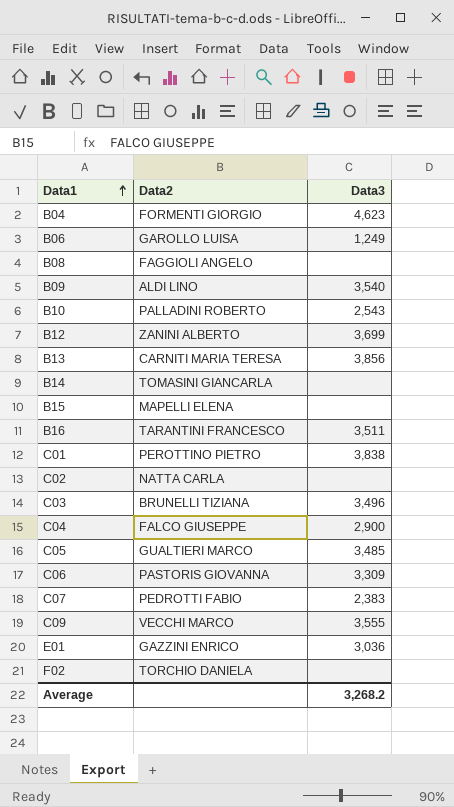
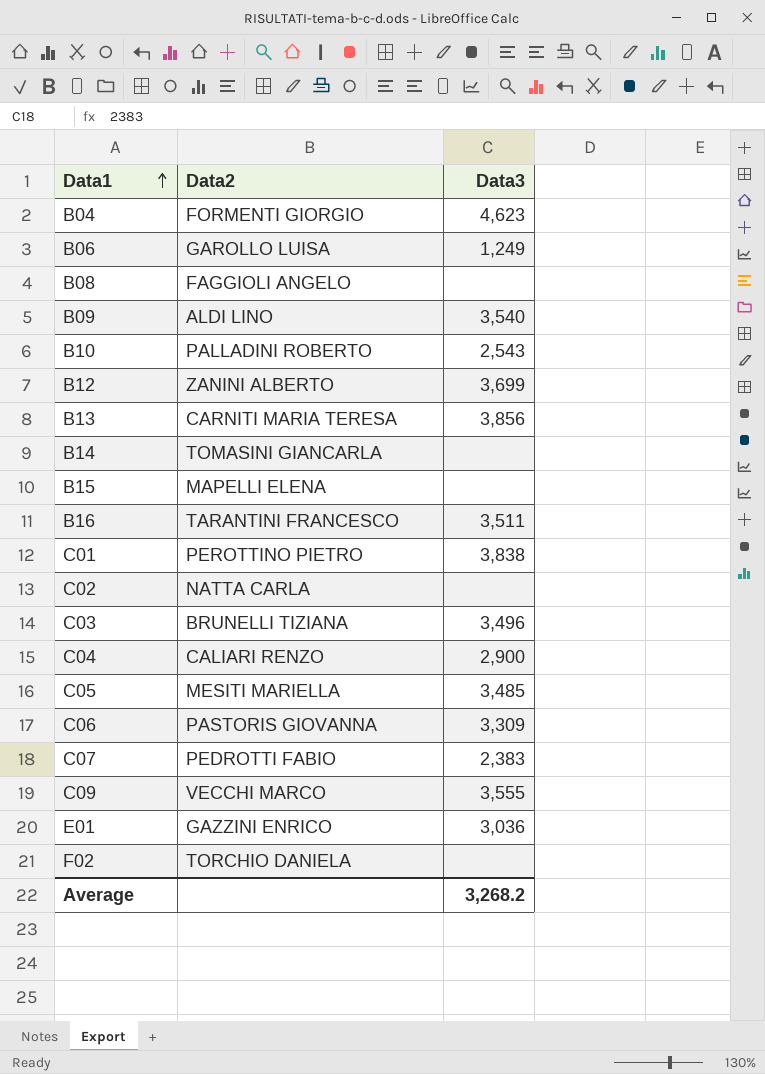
C04 | Data2: FALCO GIUSEPPE -> CALIARI RENZO
C05 | Data2: GUALTIERI MARCO -> MESITI MARIELLA

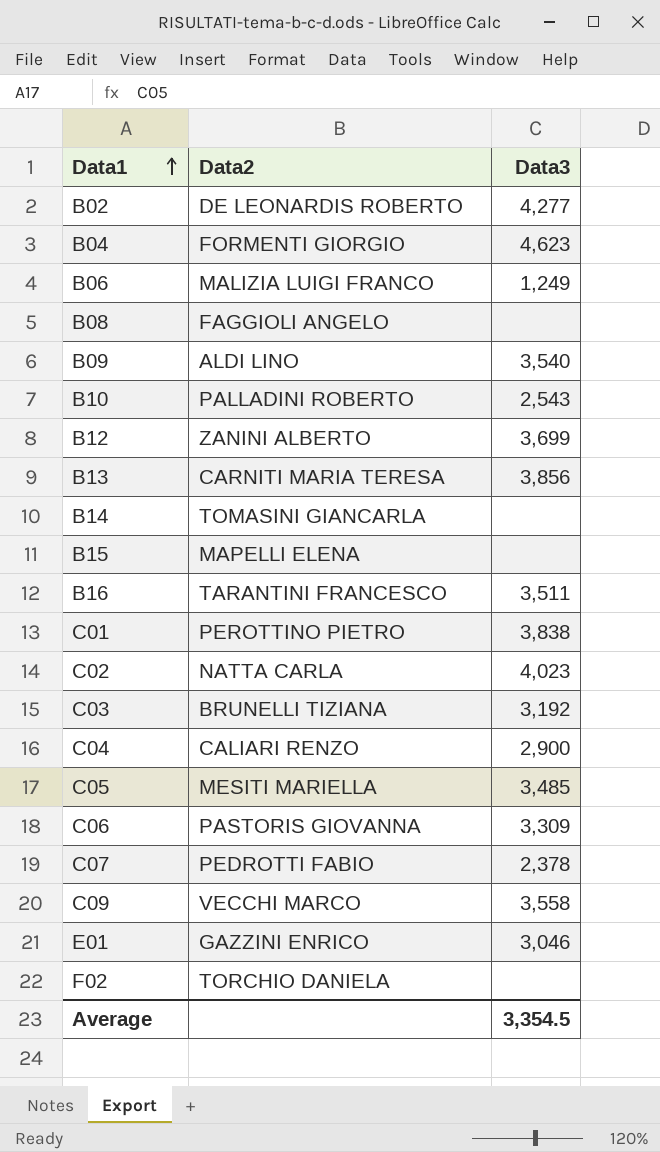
row B02: none -> DE LEONARDIS ROBERTO | 4,277
B06 | Data2: GAROLLO LUISA -> MALIZIA LUIGI FRANCO
C02 | Data3: none -> 4,023
C03 | Data3: 3,496 -> 3,192
C07 | Data3: 2,383 -> 2,378
C09 | Data3: 3,555 -> 3,558
E01 | Data3: 3,036 -> 3,046
Average | Data3: 3,268.2 -> 3,354.5

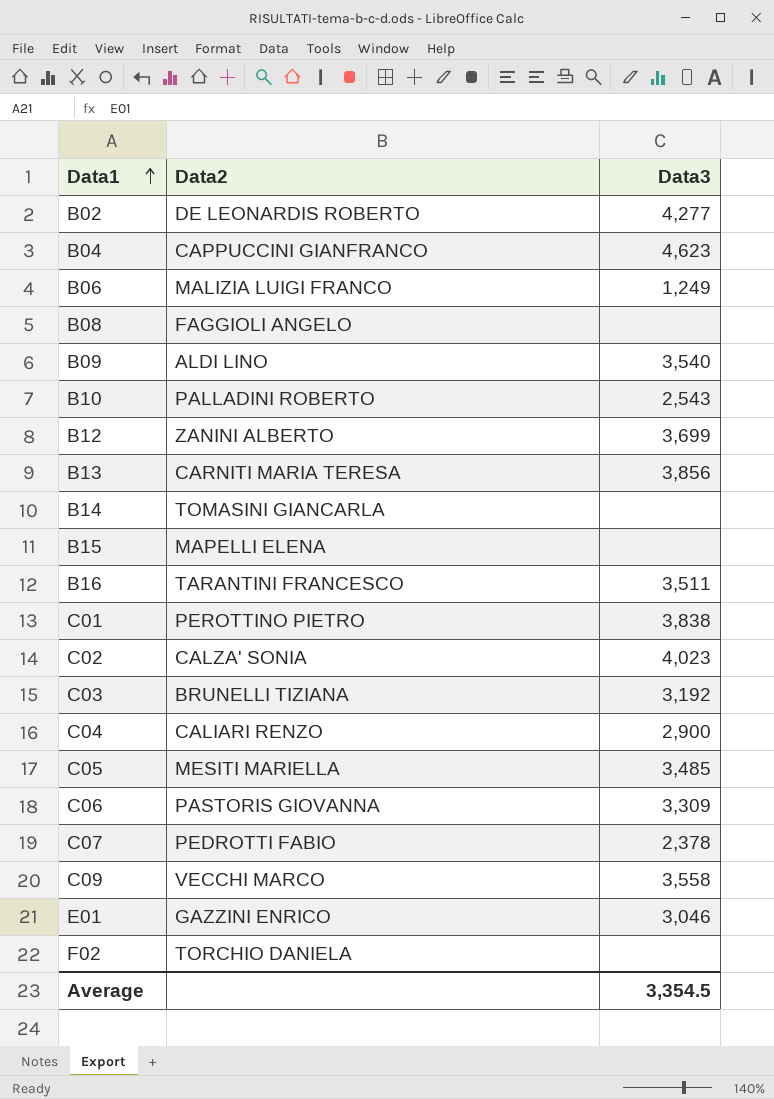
B04 | Data2: FORMENTI GIORGIO -> CAPPUCCINI GIANFRANCO
C02 | Data2: NATTA CARLA -> CALZA' SONIA

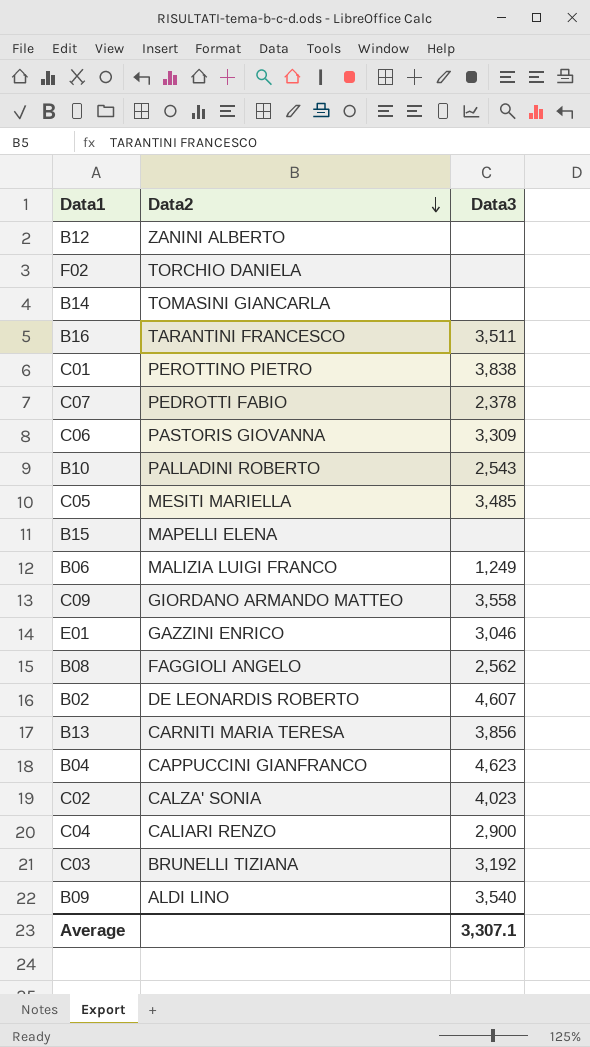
row order: Data1 ascending -> Data2 descending
B12 | Data3: 3,699 -> none
C09 | Data2: VECCHI MARCO -> GIORDANO ARMANDO MATTEO
B08 | Data3: none -> 2,562
B02 | Data3: 4,277 -> 4,607
Average | Data3: 3,354.5 -> 3,307.1

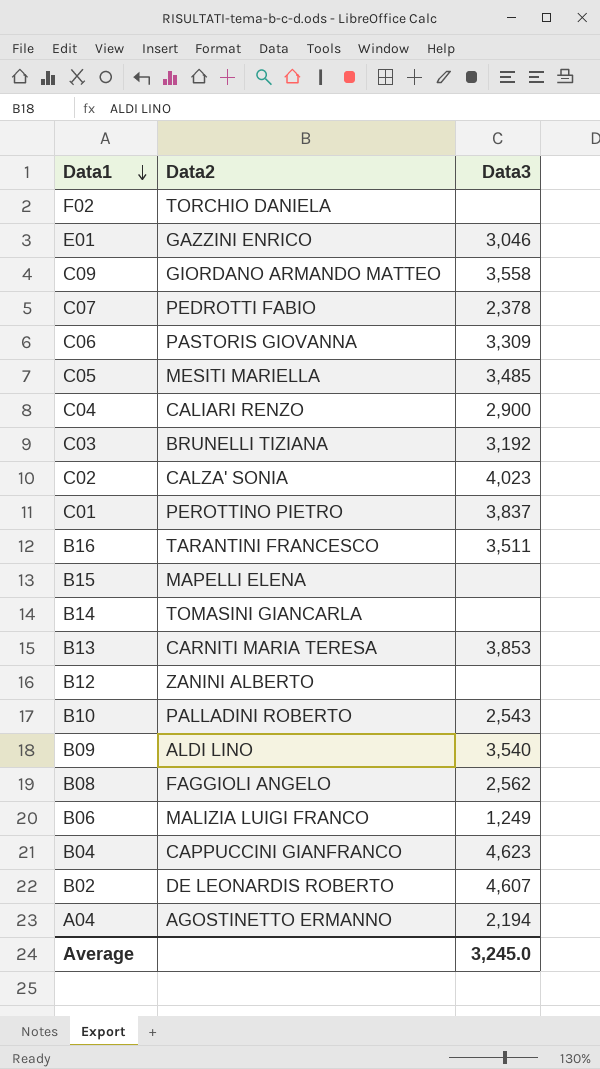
row order: Data2 descending -> Data1 descending
C01 | Data3: 3,838 -> 3,837
B13 | Data3: 3,856 -> 3,853
row A04: none -> AGOSTINETTO ERMANNO | 2,194
Average | Data3: 3,307.1 -> 3,245.0

